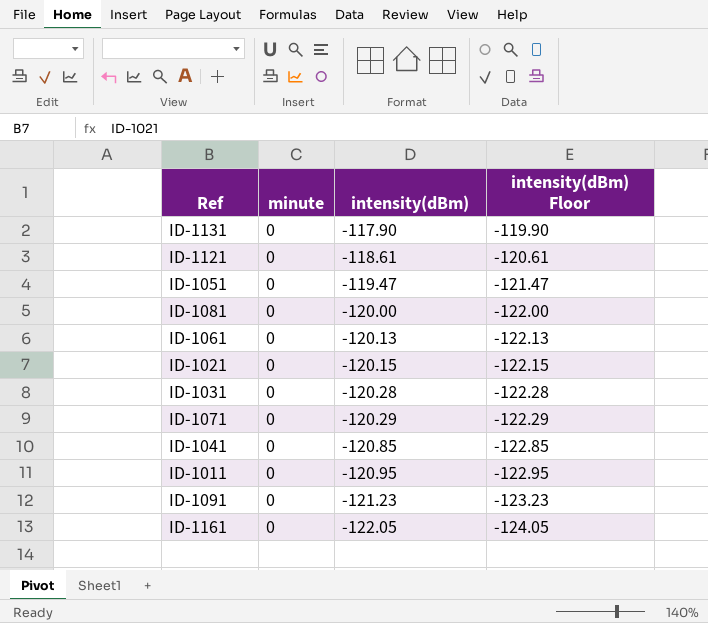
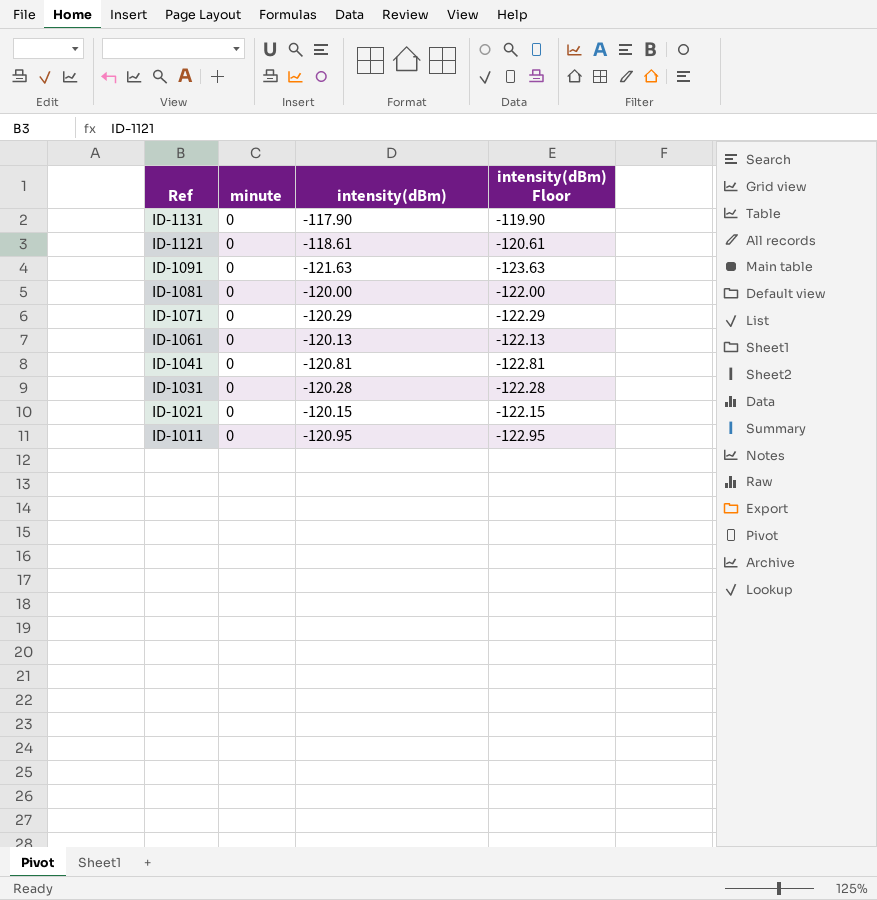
row order: intensity(dBm) descending -> Ref descending
row ID-1051: 0 | -119.47 | -121.47 -> none
row ID-1161: 0 | -122.05 | -124.05 -> none
ID-1091 | intensity(dBm): -121.23 -> -121.63
ID-1091 | intensity(dBm) Floor: -123.23 -> -123.63
ID-1041 | intensity(dBm): -120.85 -> -120.81
ID-1041 | intensity(dBm) Floor: -122.85 -> -122.81

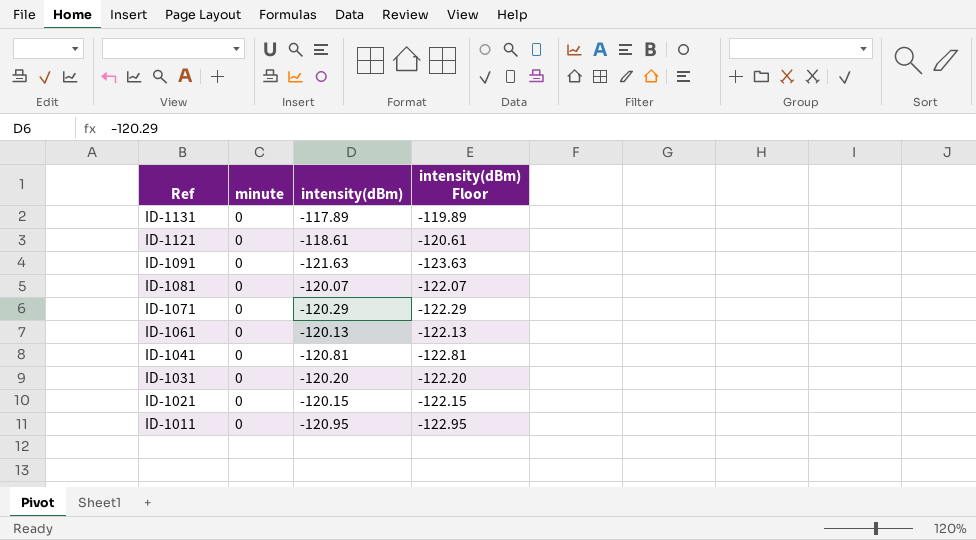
ID-1131 | intensity(dBm): -117.90 -> -117.89
ID-1131 | intensity(dBm) Floor: -119.90 -> -119.89
ID-1081 | intensity(dBm): -120.00 -> -120.07
ID-1081 | intensity(dBm) Floor: -122.00 -> -122.07
ID-1031 | intensity(dBm): -120.28 -> -120.20
ID-1031 | intensity(dBm) Floor: -122.28 -> -122.20

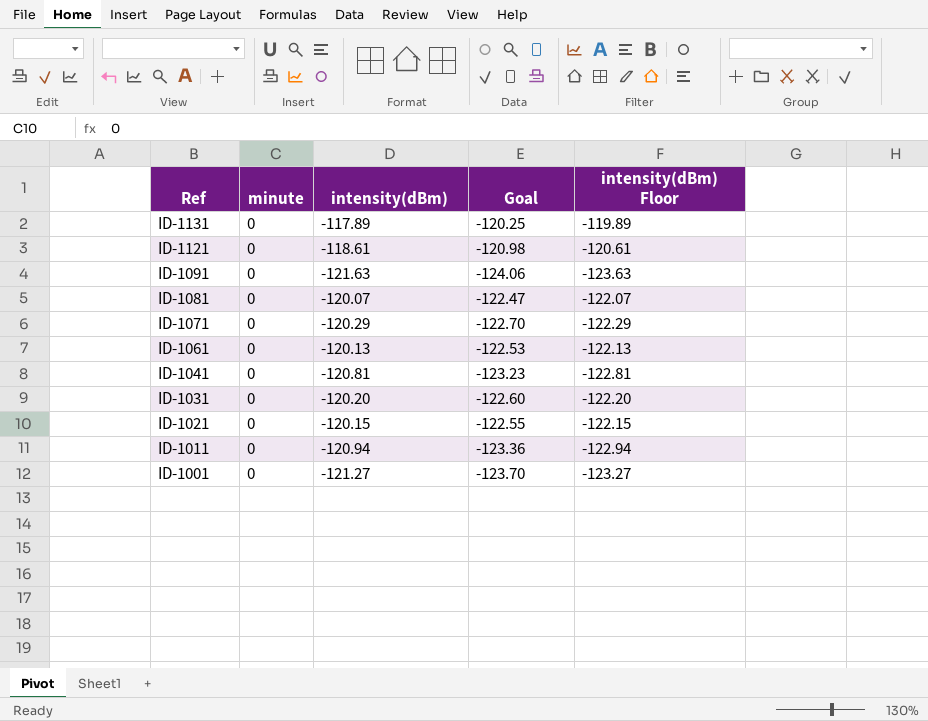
column Goal | formula: none -> [intensity(dBm)] * 1.02
ID-1011 | intensity(dBm): -120.95 -> -120.94
ID-1011 | intensity(dBm) Floor: -122.95 -> -122.94
row ID-1001: none -> 0 | -121.27 | -123.70 | -123.27

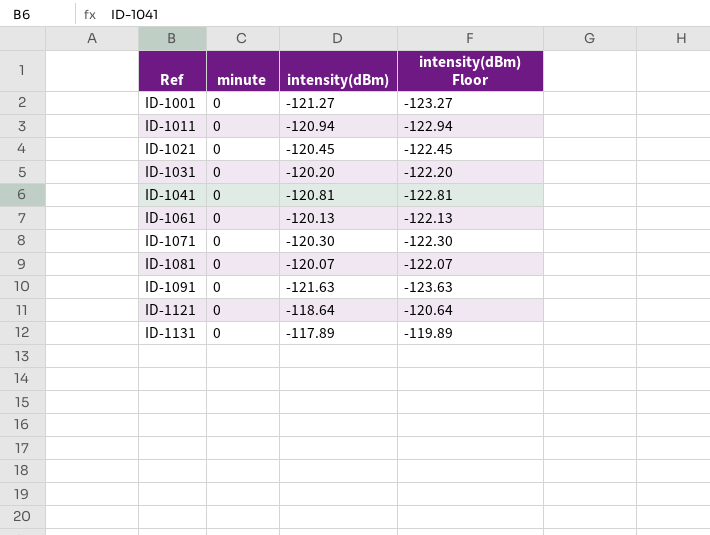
row order: Ref descending -> Ref ascending
column Goal | formula: [intensity(dBm)] * 1.02 -> none
ID-1021 | intensity(dBm): -120.15 -> -120.45
ID-1021 | intensity(dBm) Floor: -122.15 -> -122.45
ID-1071 | intensity(dBm): -120.29 -> -120.30
ID-1071 | intensity(dBm) Floor: -122.29 -> -122.30
ID-1121 | intensity(dBm): -118.61 -> -118.64
ID-1121 | intensity(dBm) Floor: -120.61 -> -120.64

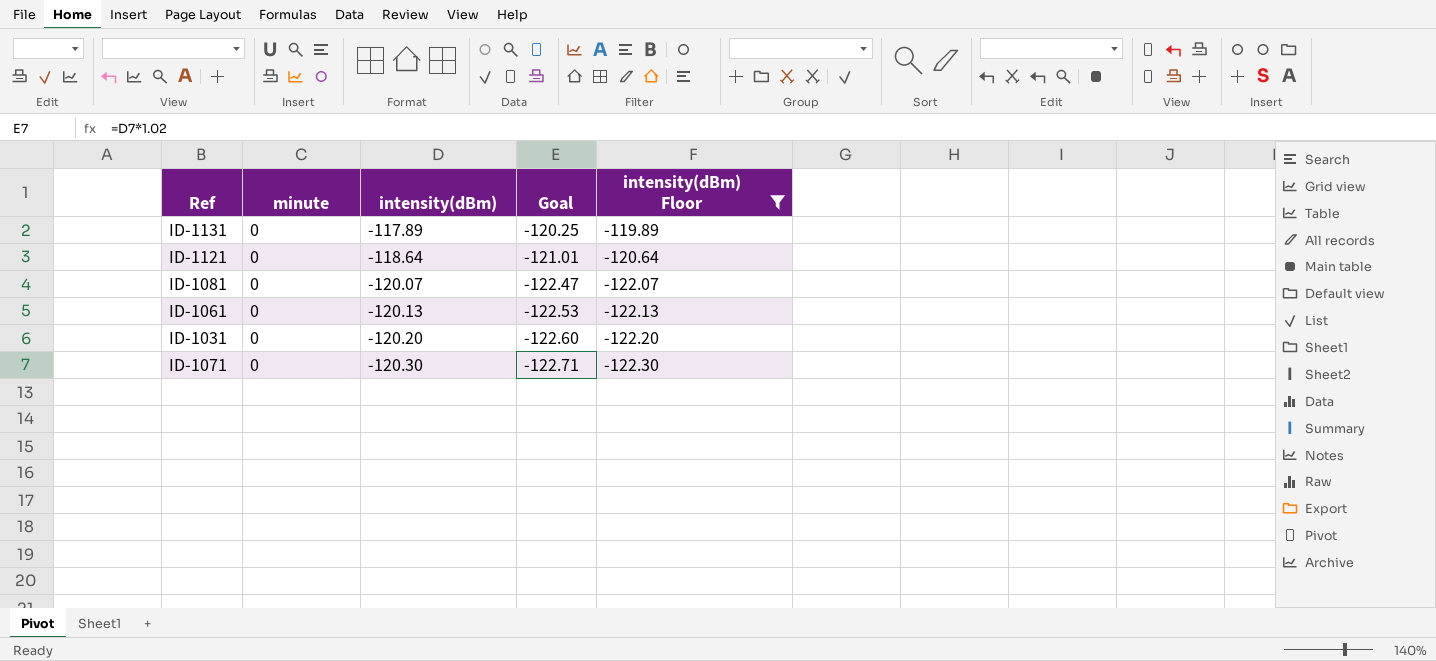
filter: none -> intensity(dBm) Floor >= -122.30
row order: Ref ascending -> intensity(dBm) descending
column Goal | formula: none -> [intensity(dBm)] * 1.02

